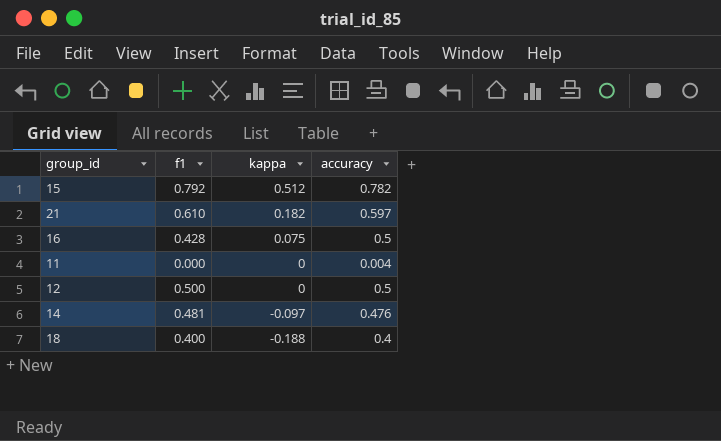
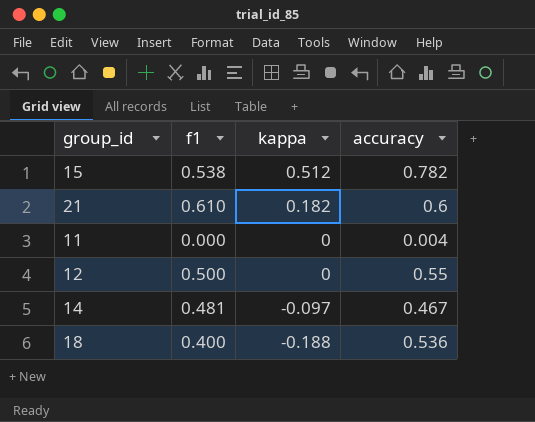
row 16: 0.428 | 0.075 | 0.5 -> none
15 | f1: 0.792 -> 0.538
21 | accuracy: 0.597 -> 0.6
12 | accuracy: 0.5 -> 0.55
14 | accuracy: 0.476 -> 0.467
18 | accuracy: 0.4 -> 0.536

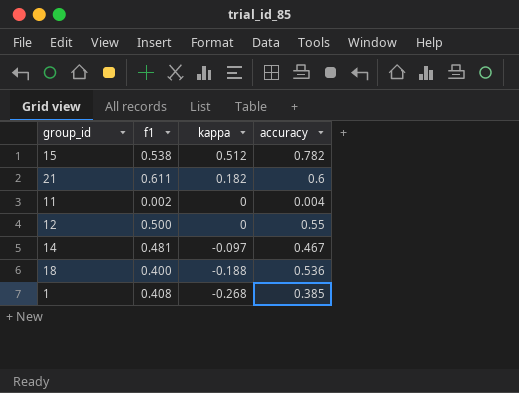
21 | f1: 0.610 -> 0.611
11 | f1: 0.000 -> 0.002
row 1: none -> 0.408 | -0.268 | 0.385

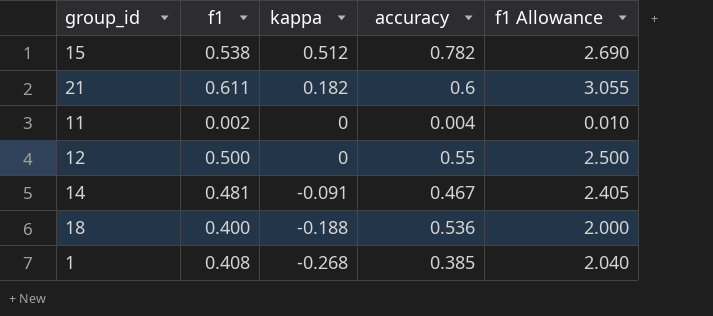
column f1 Allowance | formula: none -> [f1] * 5
14 | kappa: -0.097 -> -0.091

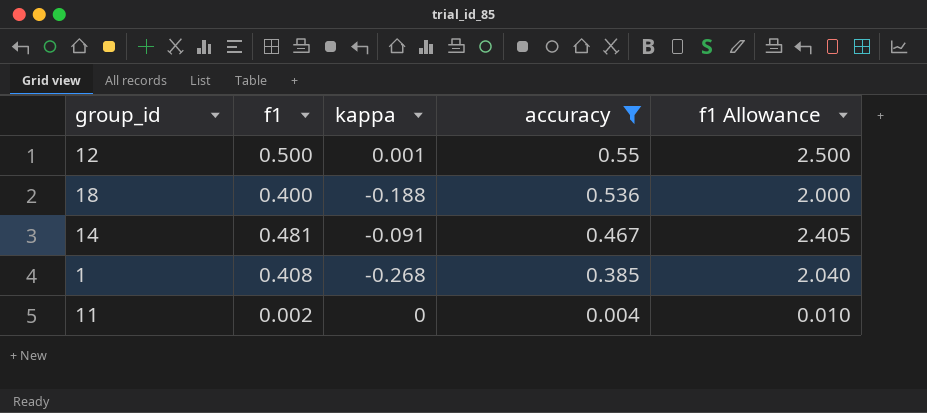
filter: none -> accuracy <= 0.55
row order: kappa descending -> accuracy descending
12 | kappa: 0 -> 0.001

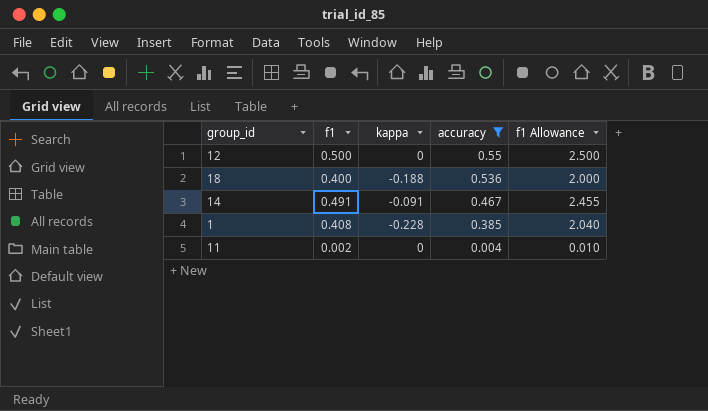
12 | kappa: 0.001 -> 0
14 | f1: 0.481 -> 0.491
14 | f1 Allowance: 2.405 -> 2.455
1 | kappa: -0.268 -> -0.228

